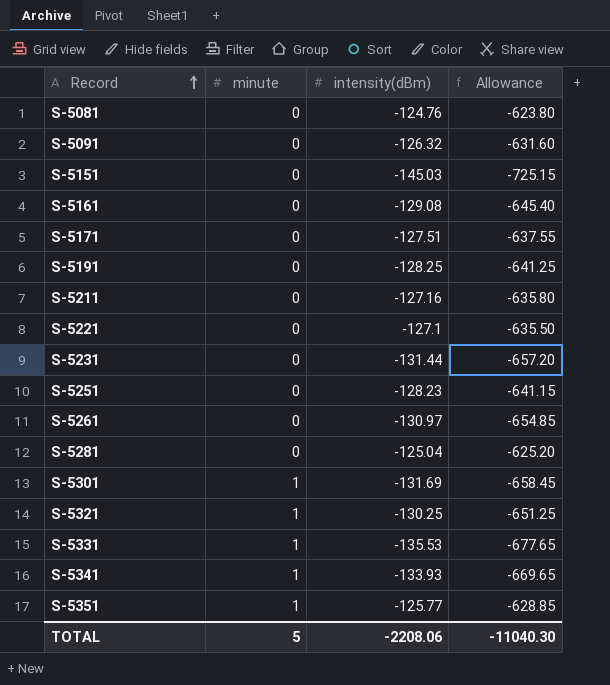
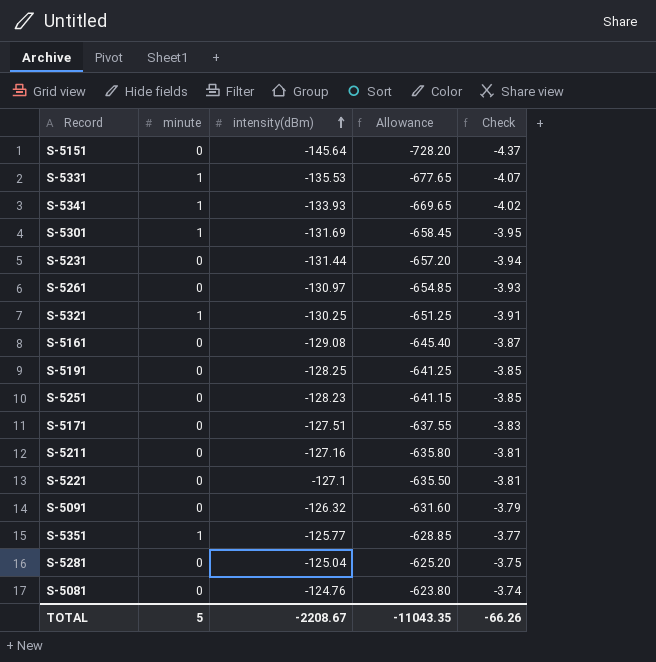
row order: Record ascending -> intensity(dBm) ascending
column Check | formula: none -> [intensity(dBm)] * 0.03
S-5151 | intensity(dBm): -145.03 -> -145.64
S-5151 | Allowance: -725.15 -> -728.20
TOTAL | intensity(dBm): -2208.06 -> -2208.67
TOTAL | Allowance: -11040.30 -> -11043.35

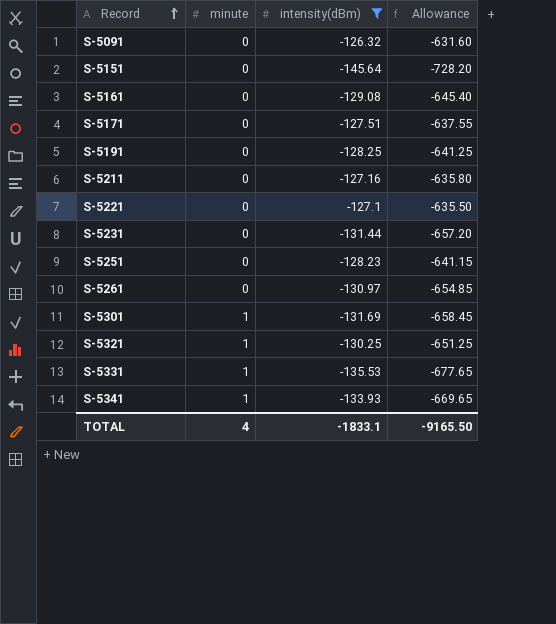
filter: none -> intensity(dBm) <= -126.32
row order: intensity(dBm) ascending -> Record ascending
column Check | formula: [intensity(dBm)] * 0.03 -> none
TOTAL | minute: 5 -> 4
TOTAL | intensity(dBm): -2208.67 -> -1833.1
TOTAL | Allowance: -11043.35 -> -9165.50

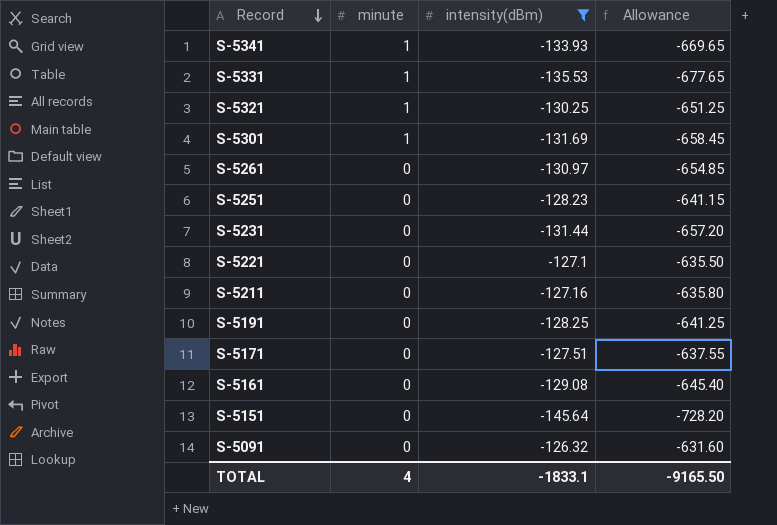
row order: Record ascending -> Record descending

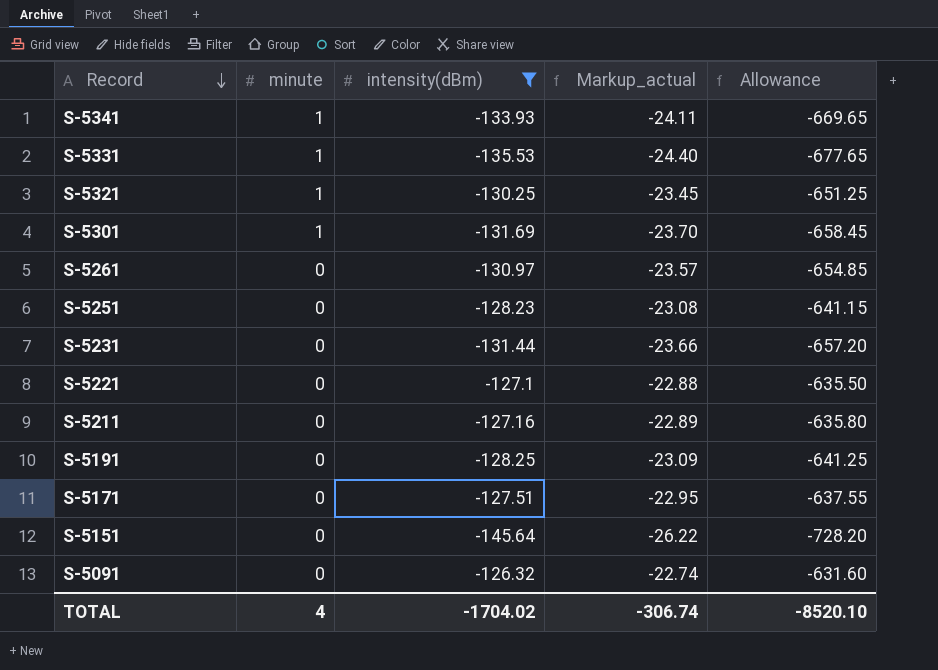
column Markup_actual | formula: none -> [intensity(dBm)] * 0.18
row S-5161: 0 | -129.08 | -645.40 -> none
TOTAL | intensity(dBm): -1833.1 -> -1704.02
TOTAL | Allowance: -9165.50 -> -8520.10

